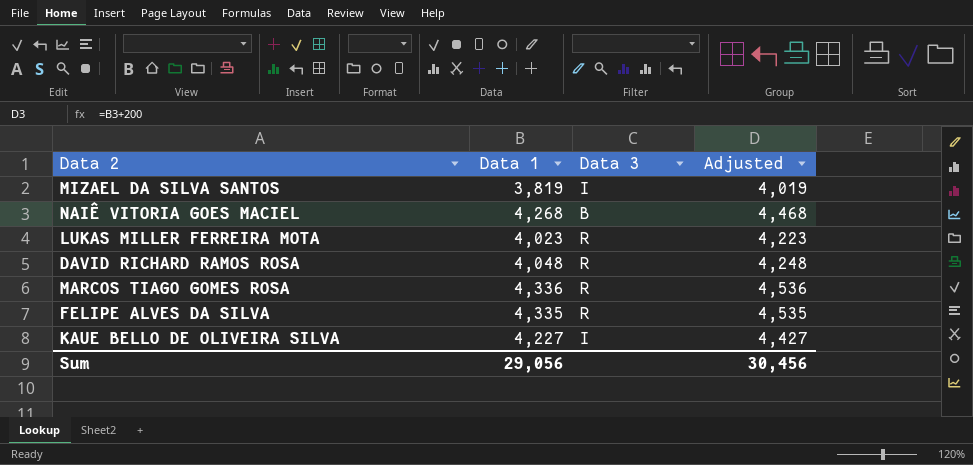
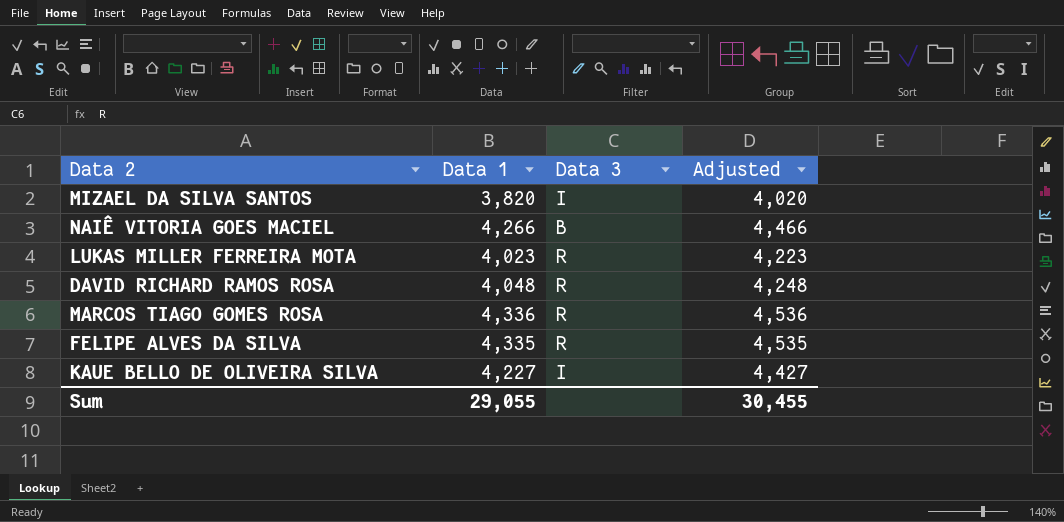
MIZAEL DA SILVA SANTOS | Data 1: 3,819 -> 3,820
MIZAEL DA SILVA SANTOS | Adjusted: 4,019 -> 4,020
NAIÊ VITORIA GOES MACIEL | Data 1: 4,268 -> 4,266
NAIÊ VITORIA GOES MACIEL | Adjusted: 4,468 -> 4,466
Sum | Data 1: 29,056 -> 29,055
Sum | Adjusted: 30,456 -> 30,455

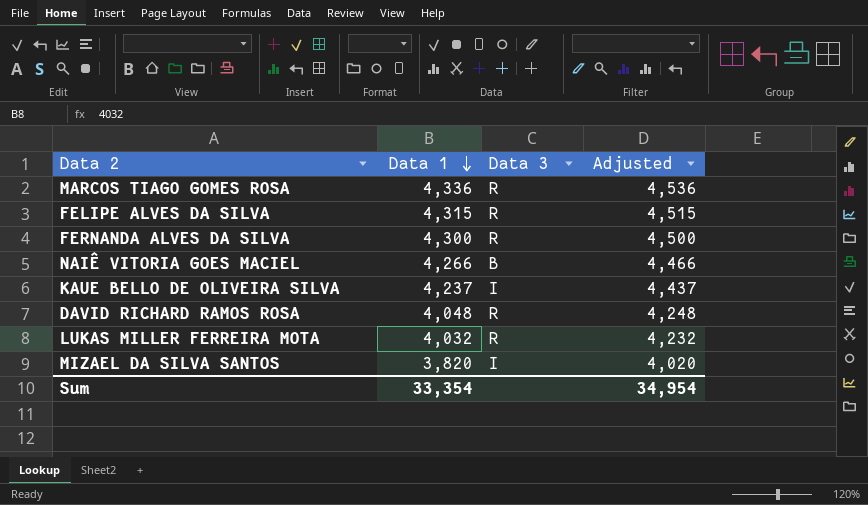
row order: none -> Data 1 descending
FELIPE ALVES DA SILVA | Data 1: 4,335 -> 4,315
FELIPE ALVES DA SILVA | Adjusted: 4,535 -> 4,515
row FERNANDA ALVES DA SILVA: none -> 4,300 | R | 4,500
KAUE BELLO DE OLIVEIRA SILVA | Data 1: 4,227 -> 4,237
KAUE BELLO DE OLIVEIRA SILVA | Adjusted: 4,427 -> 4,437
LUKAS MILLER FERREIRA MOTA | Data 1: 4,023 -> 4,032
LUKAS MILLER FERREIRA MOTA | Adjusted: 4,223 -> 4,232
Sum | Data 1: 29,055 -> 33,354
Sum | Adjusted: 30,455 -> 34,954

